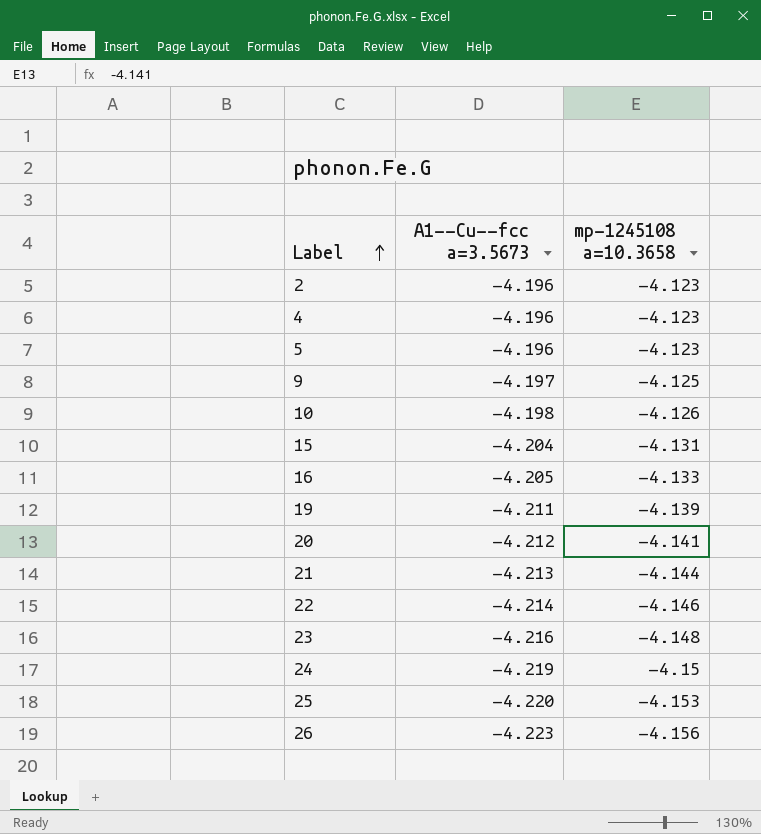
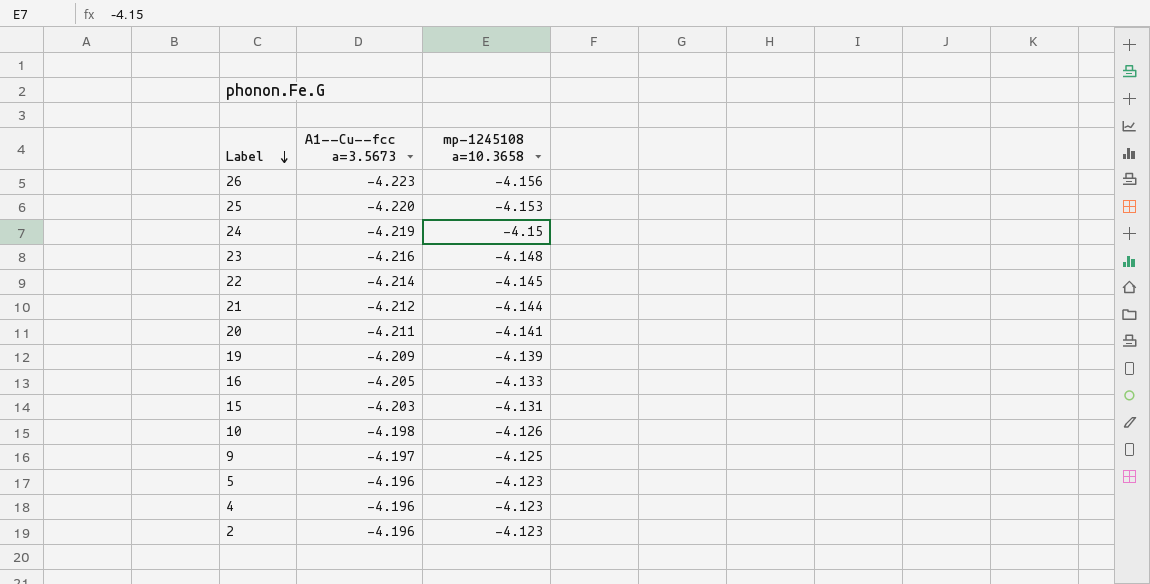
row order: Label ascending -> Label descending
22 | mp-1245108 a=10.3658: -4.146 -> -4.145
21 | A1--Cu--fcc a=3.5673: -4.213 -> -4.212
20 | A1--Cu--fcc a=3.5673: -4.212 -> -4.211
19 | A1--Cu--fcc a=3.5673: -4.211 -> -4.209
15 | A1--Cu--fcc a=3.5673: -4.204 -> -4.203

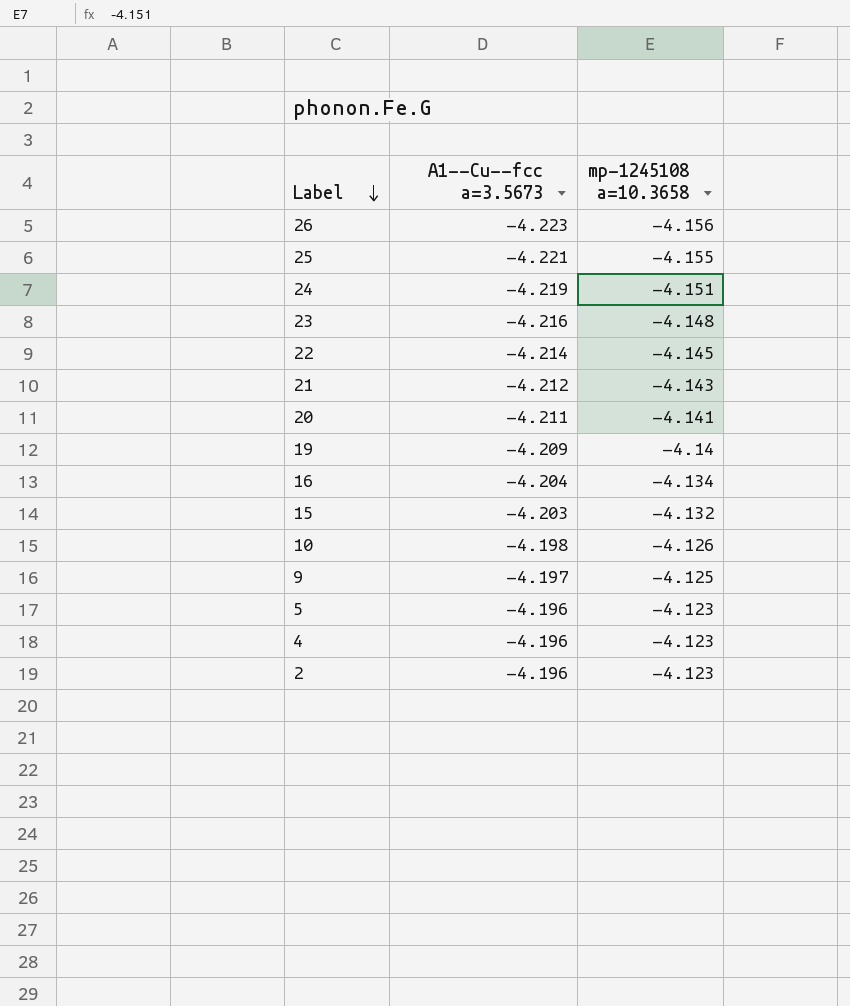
25 | A1--Cu--fcc a=3.5673: -4.220 -> -4.221
25 | mp-1245108 a=10.3658: -4.153 -> -4.155
24 | mp-1245108 a=10.3658: -4.15 -> -4.151
21 | mp-1245108 a=10.3658: -4.144 -> -4.143
19 | mp-1245108 a=10.3658: -4.139 -> -4.14
16 | A1--Cu--fcc a=3.5673: -4.205 -> -4.204
16 | mp-1245108 a=10.3658: -4.133 -> -4.134
15 | mp-1245108 a=10.3658: -4.131 -> -4.132

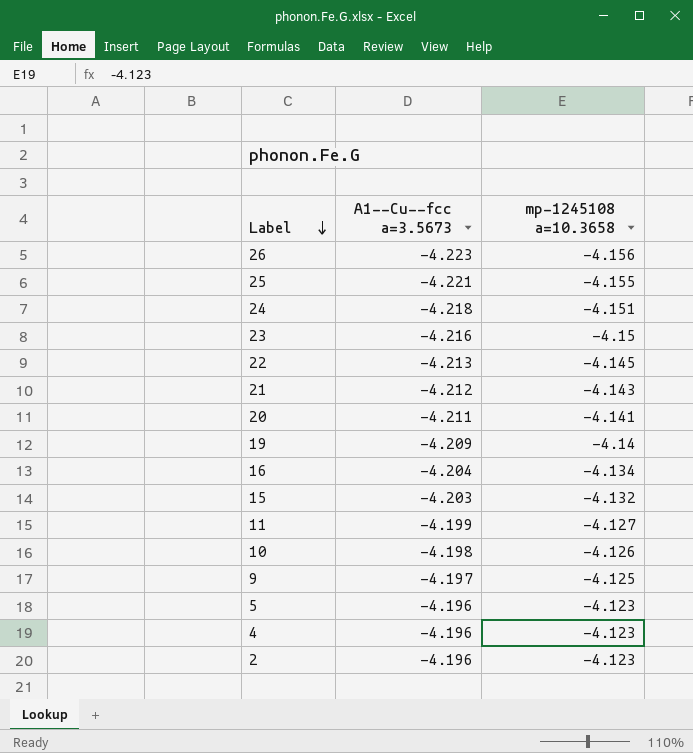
24 | A1--Cu--fcc a=3.5673: -4.219 -> -4.218
23 | mp-1245108 a=10.3658: -4.148 -> -4.15
22 | A1--Cu--fcc a=3.5673: -4.214 -> -4.213
row 11: none -> -4.199 | -4.127

